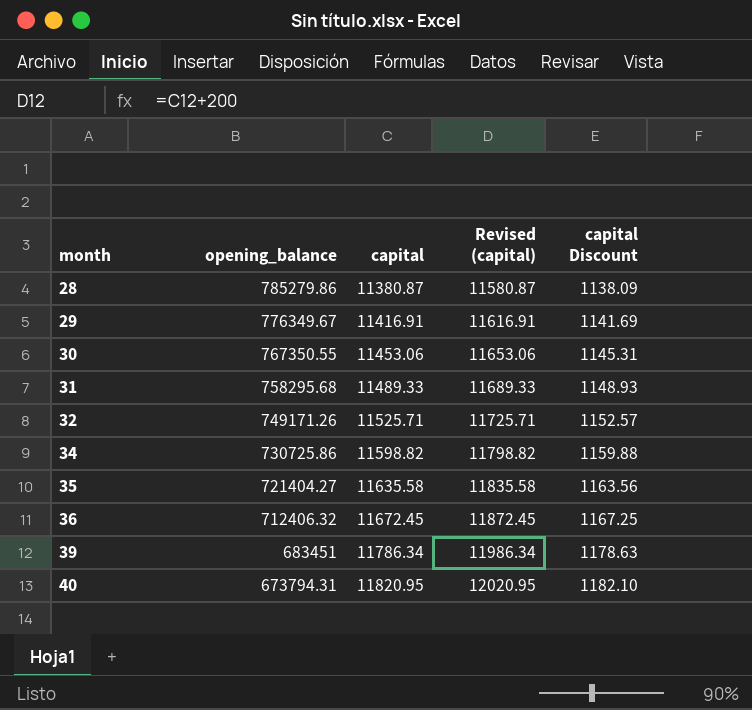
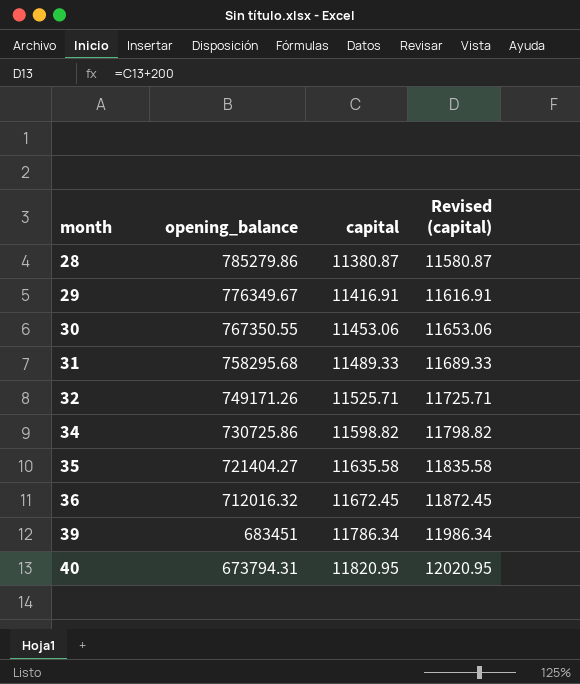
column capital Discount | formula: [capital] * 0.1 -> none
36 | opening_balance: 712406.32 -> 712016.32

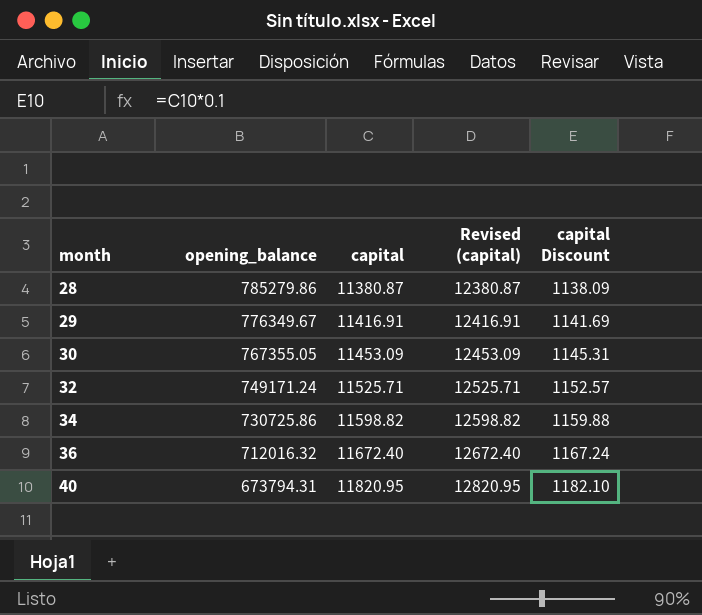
column Revised (capital) | formula: [capital] + 200 -> [capital] + 1000
column capital Discount | formula: none -> [capital] * 0.1
row 31: 758295.68 | 11489.33 | 11689.33 -> none
row 35: 721404.27 | 11635.58 | 11835.58 -> none
row 39: 683451 | 11786.34 | 11986.34 -> none
30 | opening_balance: 767350.55 -> 767355.05
30 | capital: 11453.06 -> 11453.09
32 | opening_balance: 749171.26 -> 749171.24
36 | capital: 11672.45 -> 11672.40

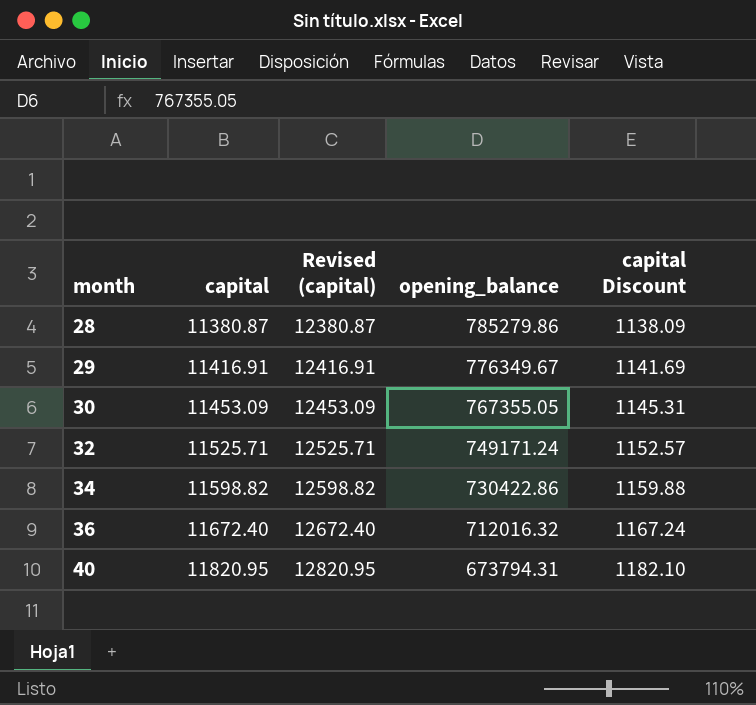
column opening_balance | position: 2 -> 4
34 | opening_balance: 730725.86 -> 730422.86

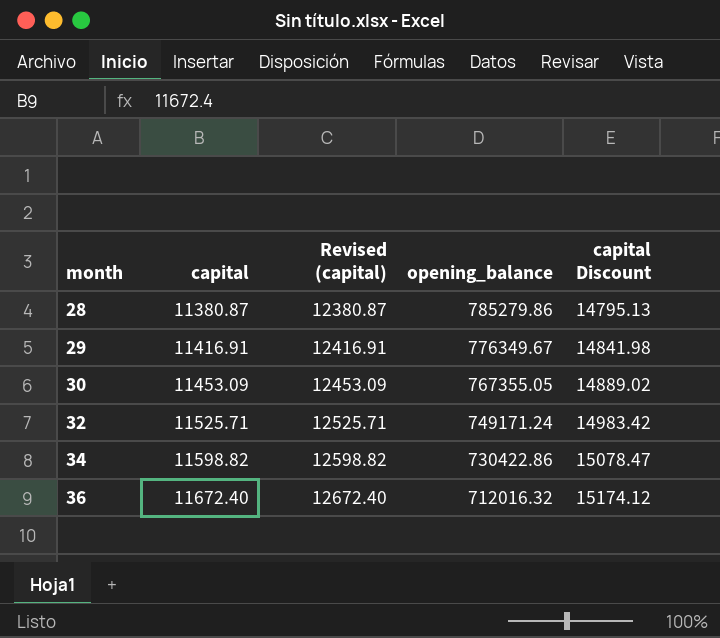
column capital Discount | formula: [capital] * 0.1 -> [capital] * 1.3
row 40: 11820.95 | 12820.95 | 673794.31 | 1182.10 -> none

